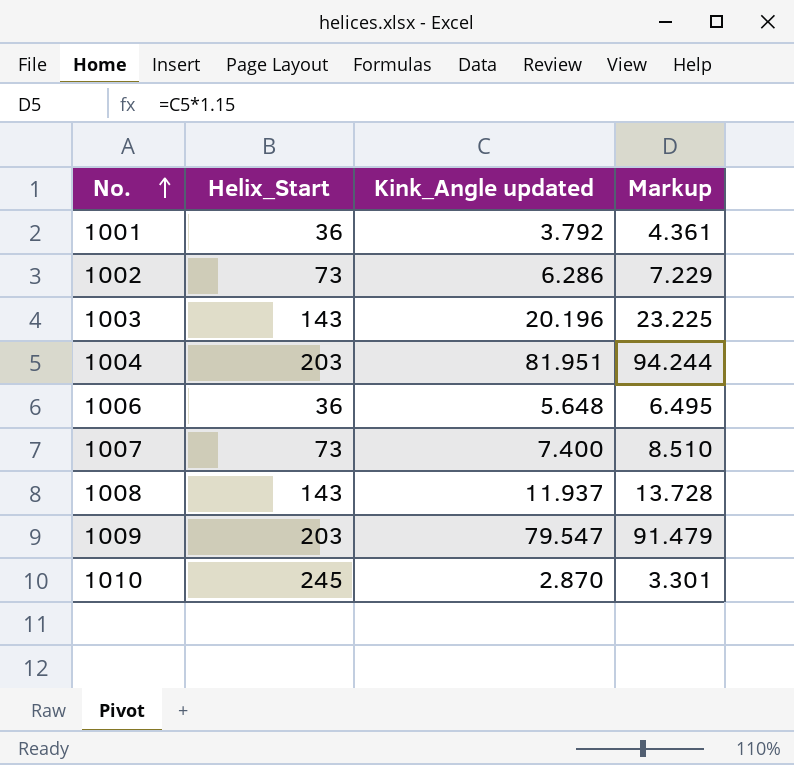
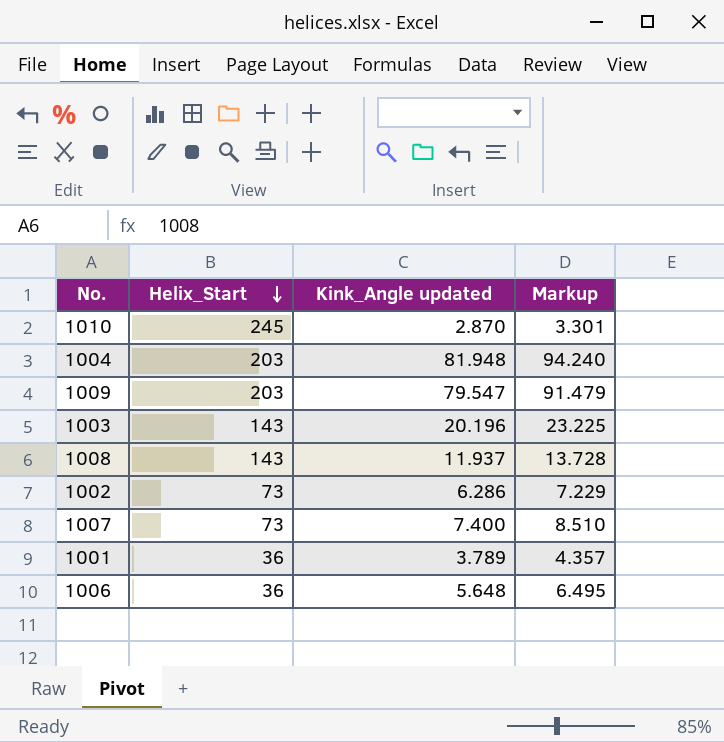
row order: No. ascending -> Helix_Start descending
1004 | Kink_Angle updated: 81.951 -> 81.948
1004 | Markup: 94.244 -> 94.240
1001 | Kink_Angle updated: 3.792 -> 3.789
1001 | Markup: 4.361 -> 4.357

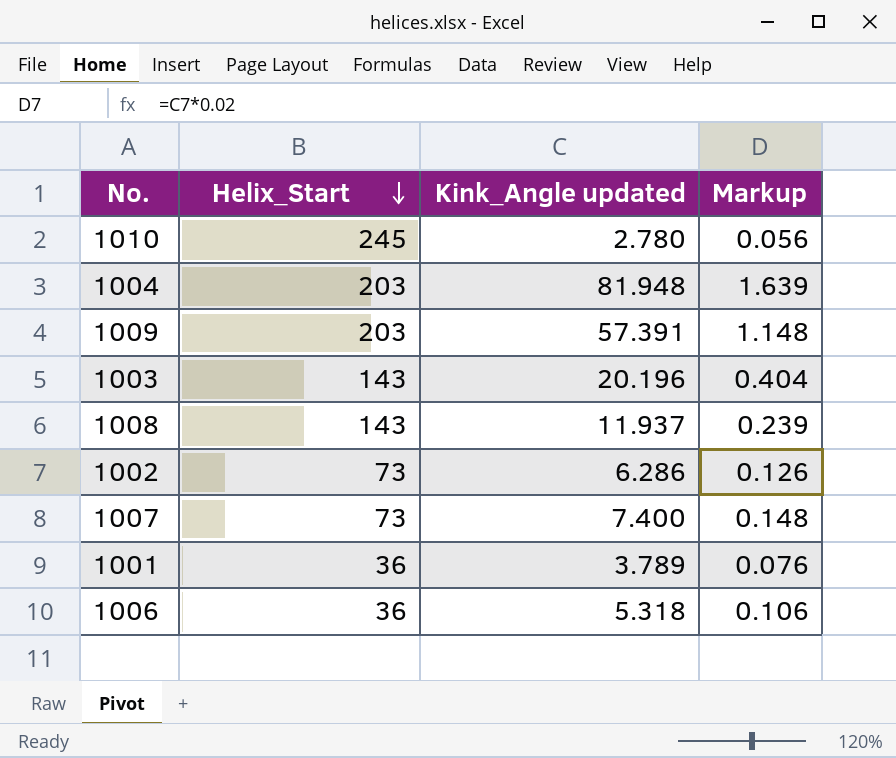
column Markup | formula: [Kink_Angle updated] * 1.15 -> [Kink_Angle updated] * 0.02
1010 | Kink_Angle updated: 2.870 -> 2.780
1009 | Kink_Angle updated: 79.547 -> 57.391
1006 | Kink_Angle updated: 5.648 -> 5.318

